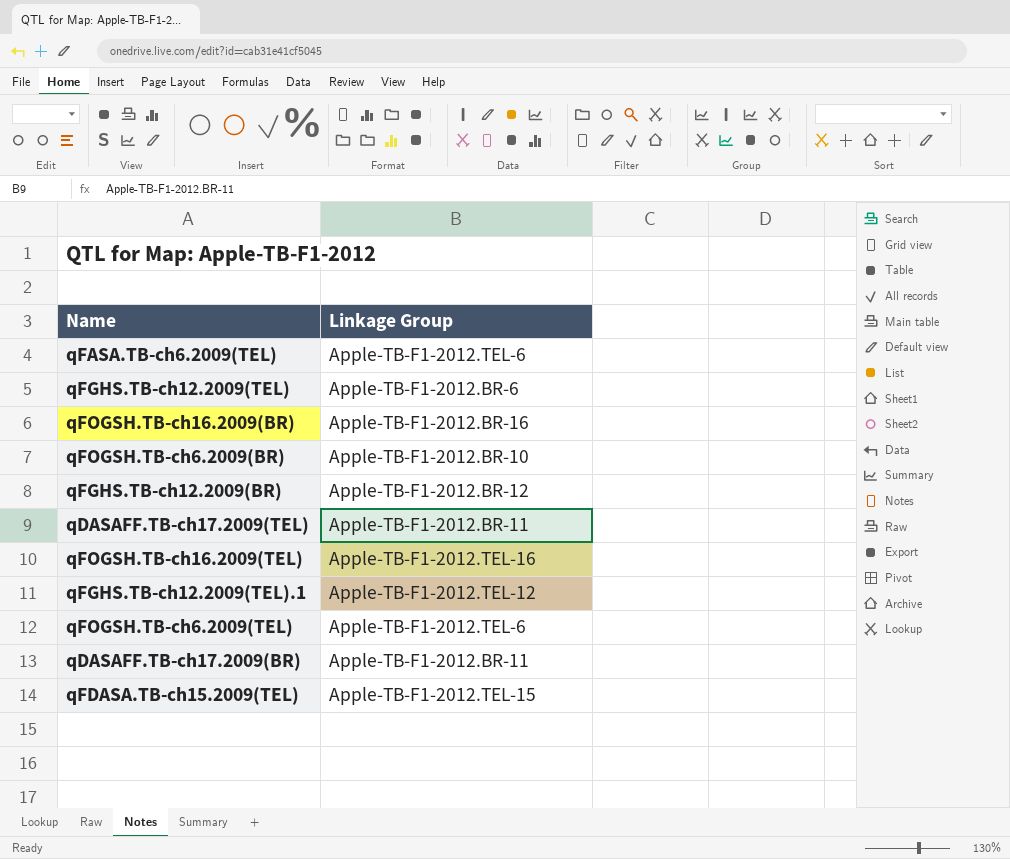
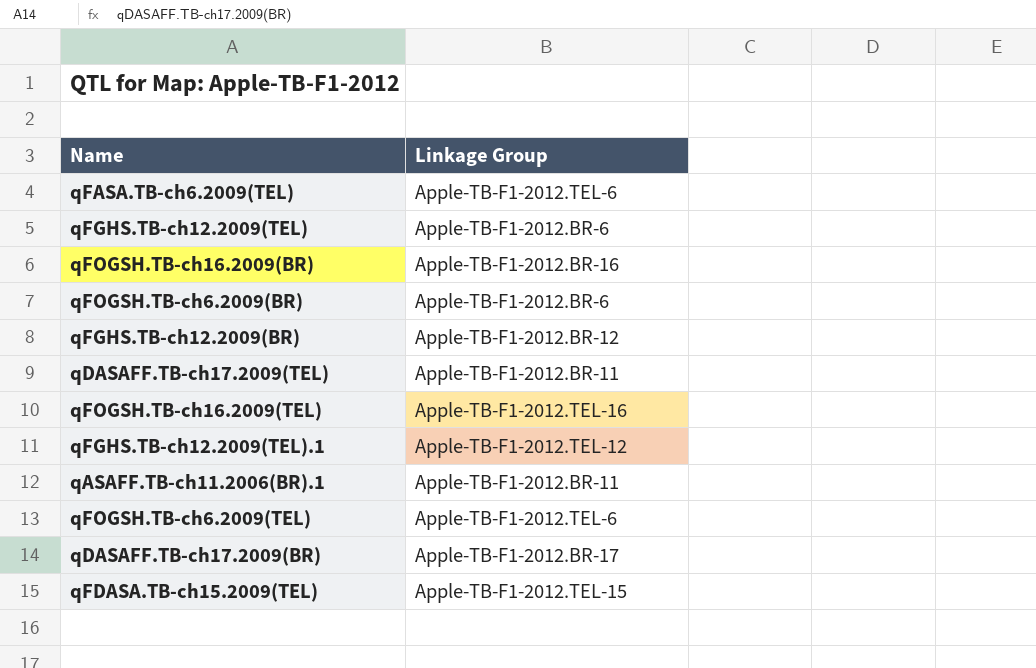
qFOGSH.TB-ch6.2009(BR) | Linkage Group: Apple-TB-F1-2012.BR-10 -> Apple-TB-F1-2012.BR-6
row qASAFF.TB-ch11.2006(BR).1: none -> Apple-TB-F1-2012.BR-11
qDASAFF.TB-ch17.2009(BR) | Linkage Group: Apple-TB-F1-2012.BR-11 -> Apple-TB-F1-2012.BR-17

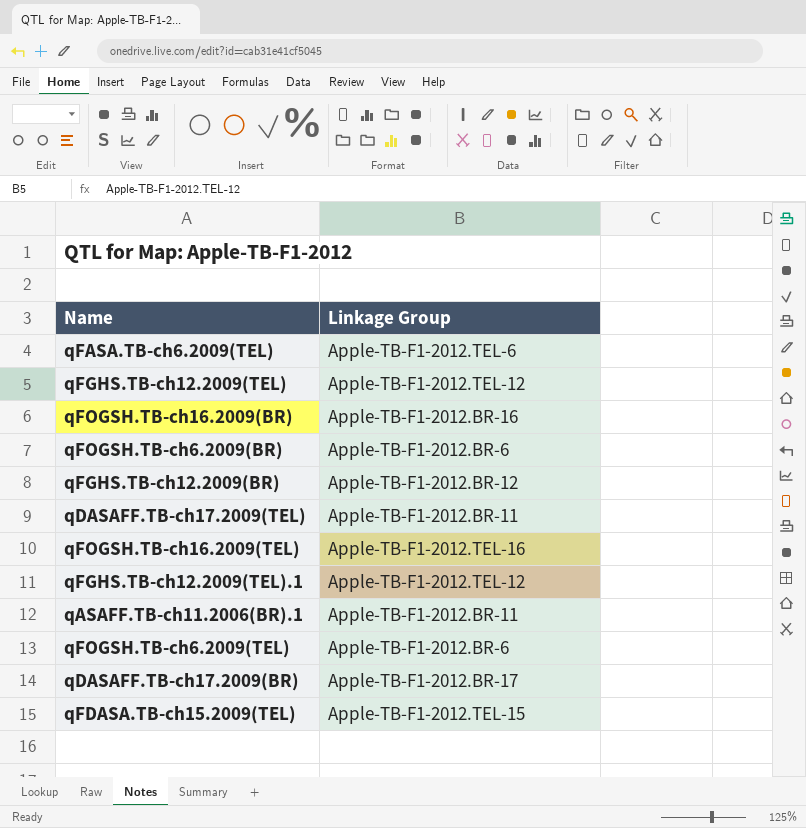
qFGHS.TB-ch12.2009(TEL) | Linkage Group: Apple-TB-F1-2012.BR-6 -> Apple-TB-F1-2012.TEL-12
qFOGSH.TB-ch6.2009(TEL) | Linkage Group: Apple-TB-F1-2012.TEL-6 -> Apple-TB-F1-2012.BR-6

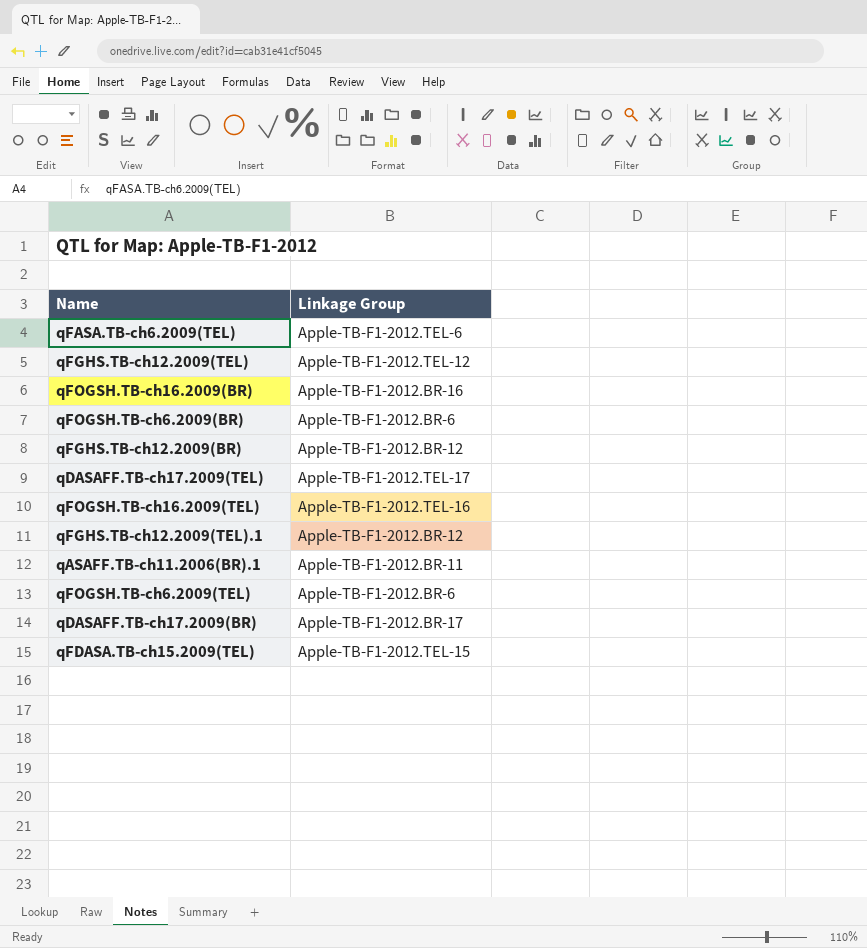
qDASAFF.TB-ch17.2009(TEL) | Linkage Group: Apple-TB-F1-2012.BR-11 -> Apple-TB-F1-2012.TEL-17
qFGHS.TB-ch12.2009(TEL).1 | Linkage Group: Apple-TB-F1-2012.TEL-12 -> Apple-TB-F1-2012.BR-12

